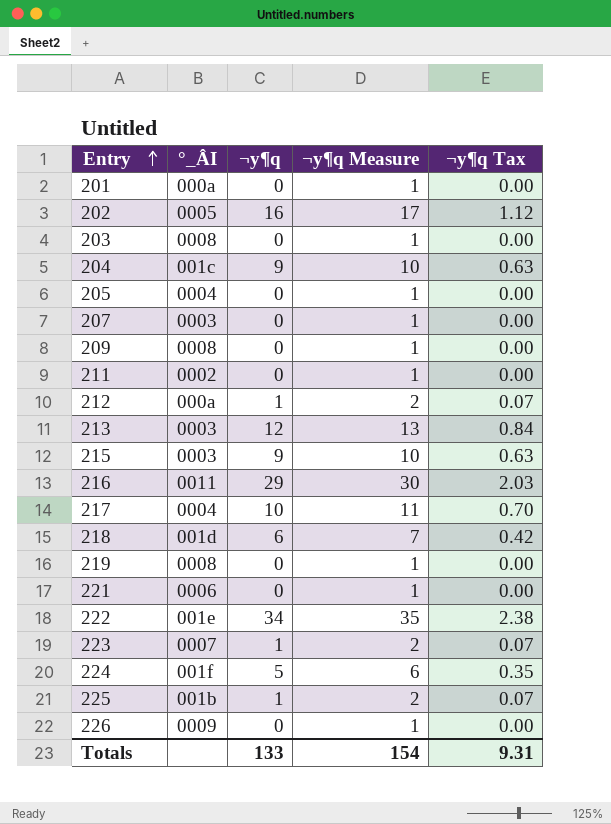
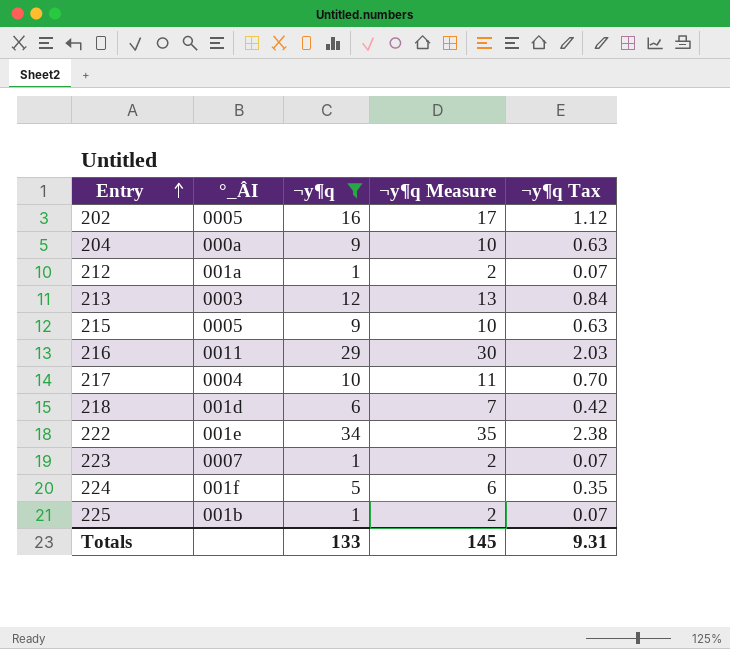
filter: none -> ¬y¶q != 0
204 | °_ÂI: 001c -> 000a
212 | °_ÂI: 000a -> 001a
215 | °_ÂI: 0003 -> 0005
Totals | ¬y¶q Measure: 154 -> 145

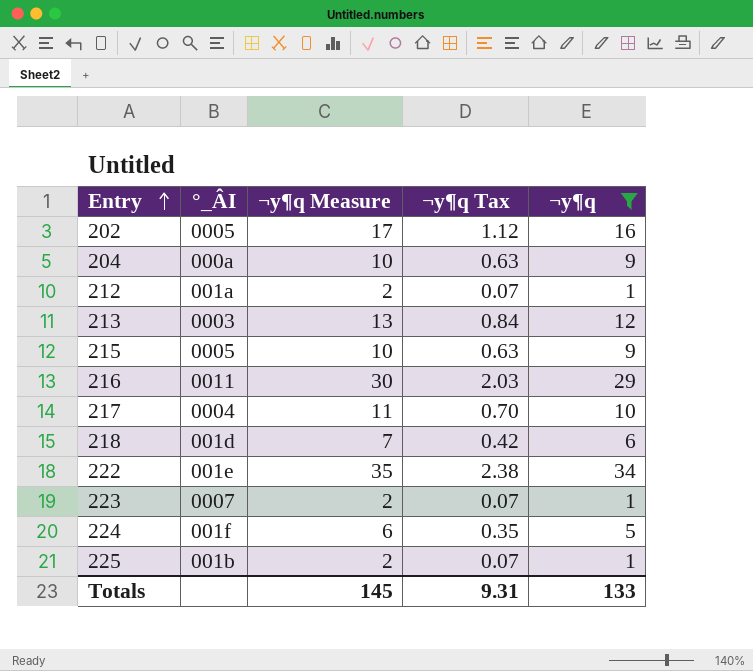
column ¬y¶q | position: 3 -> 5

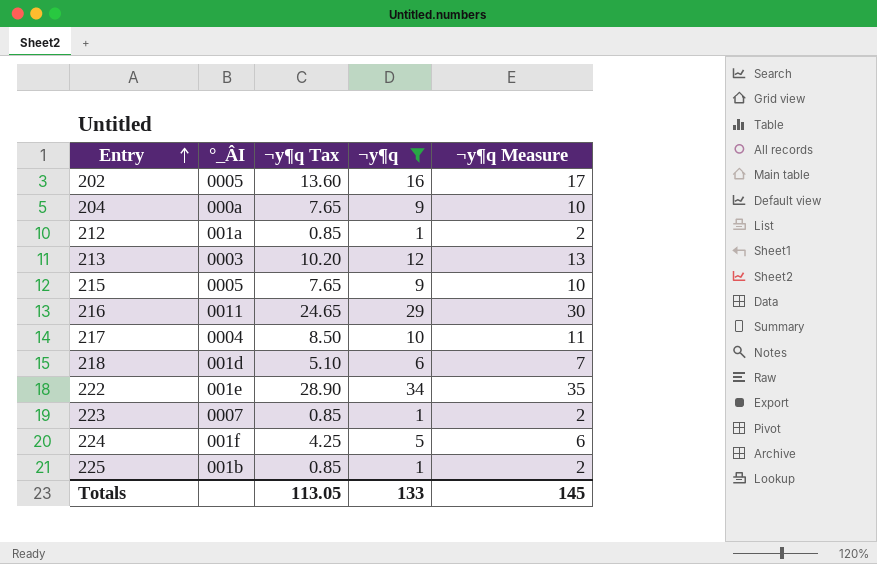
column ¬y¶q Tax | formula: [¬y¶q] * 0.07 -> [¬y¶q] * 0.85
column ¬y¶q Measure | position: 3 -> 5
Totals | ¬y¶q Tax: 9.31 -> 113.05

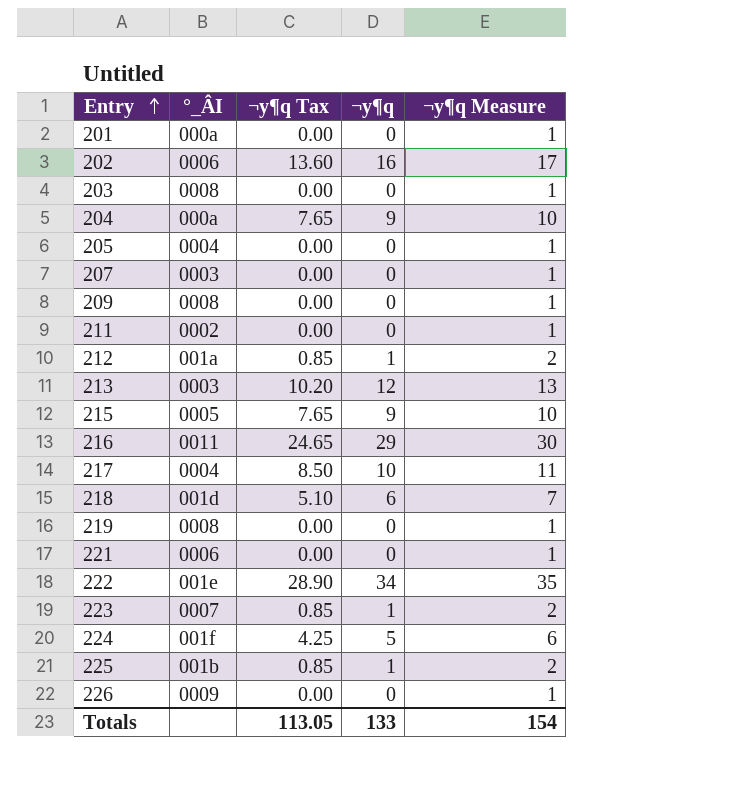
filter: ¬y¶q != 0 -> none
202 | °_ÂI: 0005 -> 0006
Totals | ¬y¶q Measure: 145 -> 154

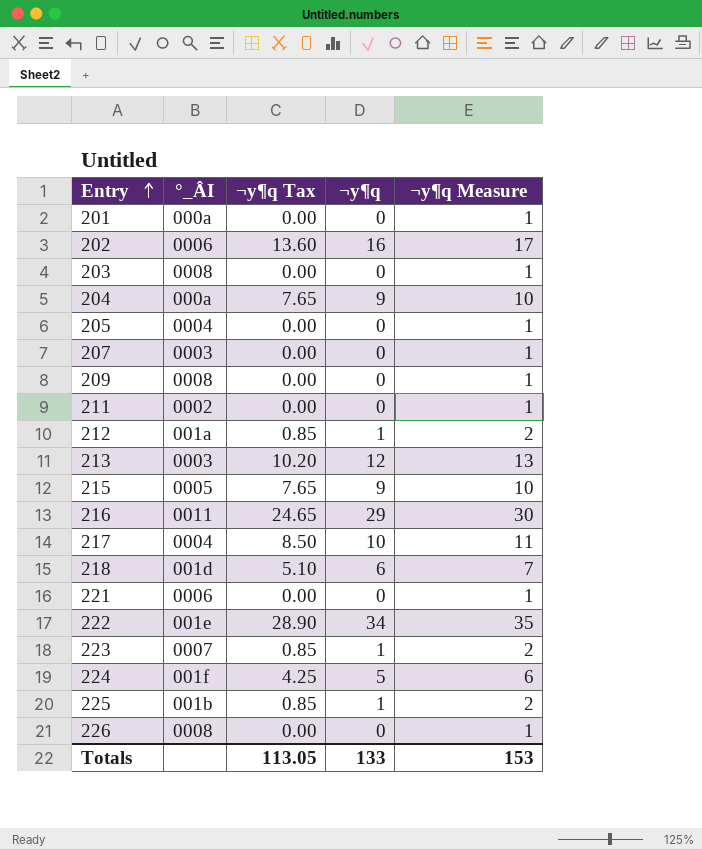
row 219: 0008 | 0.00 | 0 | 1 -> none
226 | °_ÂI: 0009 -> 0008
Totals | ¬y¶q Measure: 154 -> 153

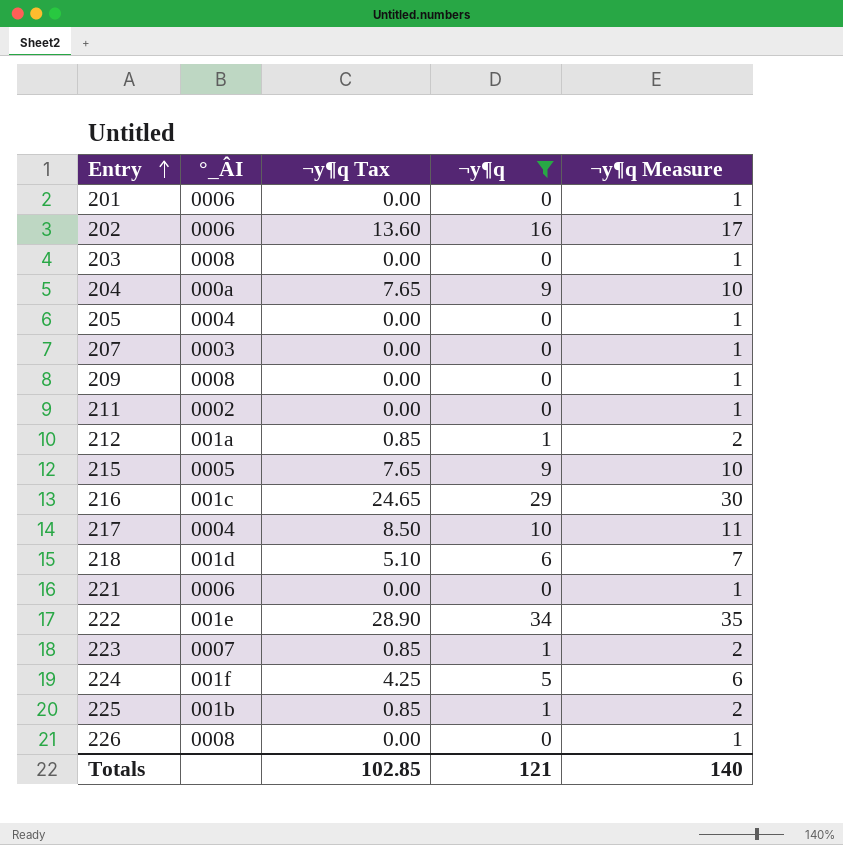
filter: none -> ¬y¶q != 12
201 | °_ÂI: 000a -> 0006
216 | °_ÂI: 0011 -> 001c
Totals | ¬y¶q Tax: 113.05 -> 102.85
Totals | ¬y¶q: 133 -> 121
Totals | ¬y¶q Measure: 153 -> 140

